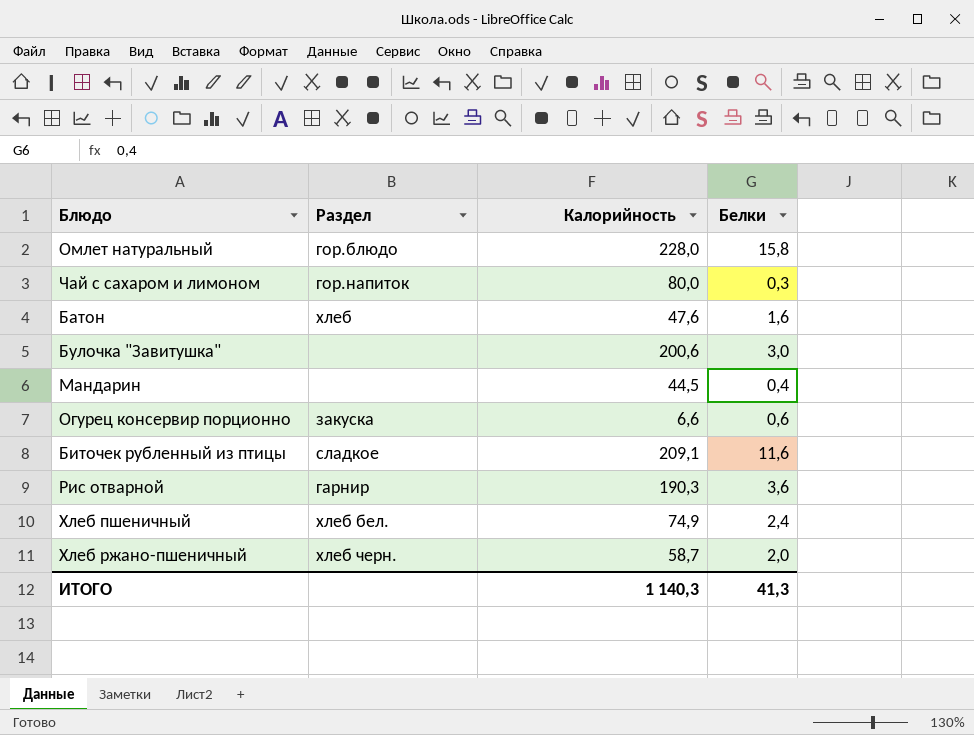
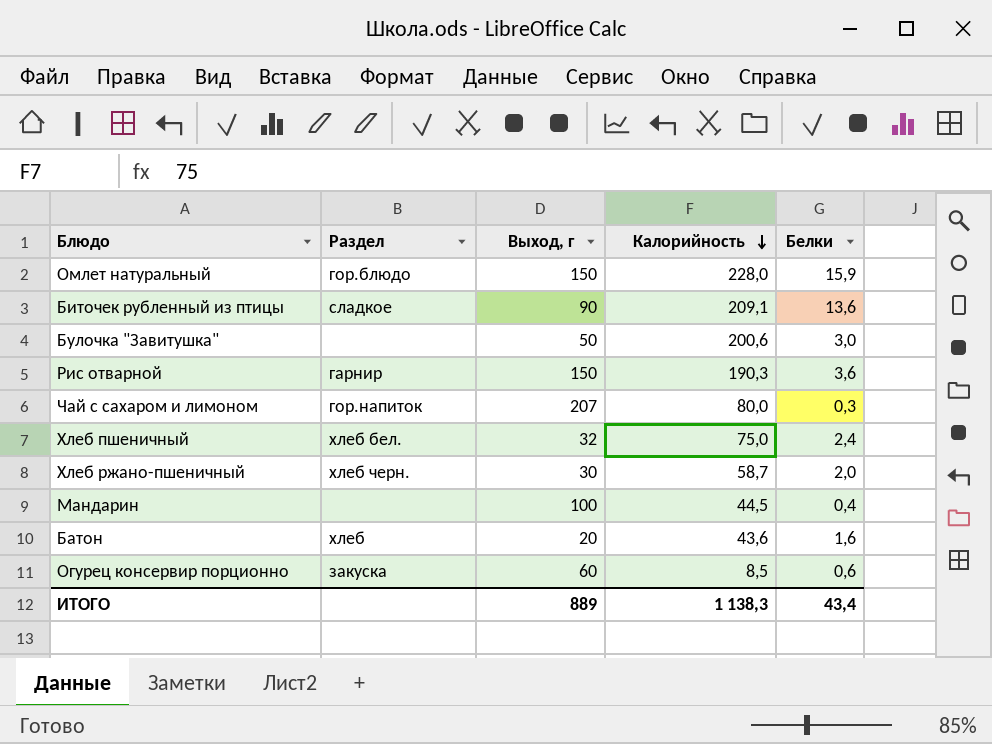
row order: none -> Калорийность descending
column Выход, г | position: none -> 3
Омлет натуральный | Белки: 15,8 -> 15,9
Биточек рубленный из птицы | Белки: 11,6 -> 13,6
Хлеб пшеничный | Калорийность: 74,9 -> 75,0
Батон | Калорийность: 47,6 -> 43,6
Огурец консервир порционно | Калорийность: 6,6 -> 8,5
ИТОГО | Калорийность: 1 140,3 -> 1 138,3
ИТОГО | Белки: 41,3 -> 43,4

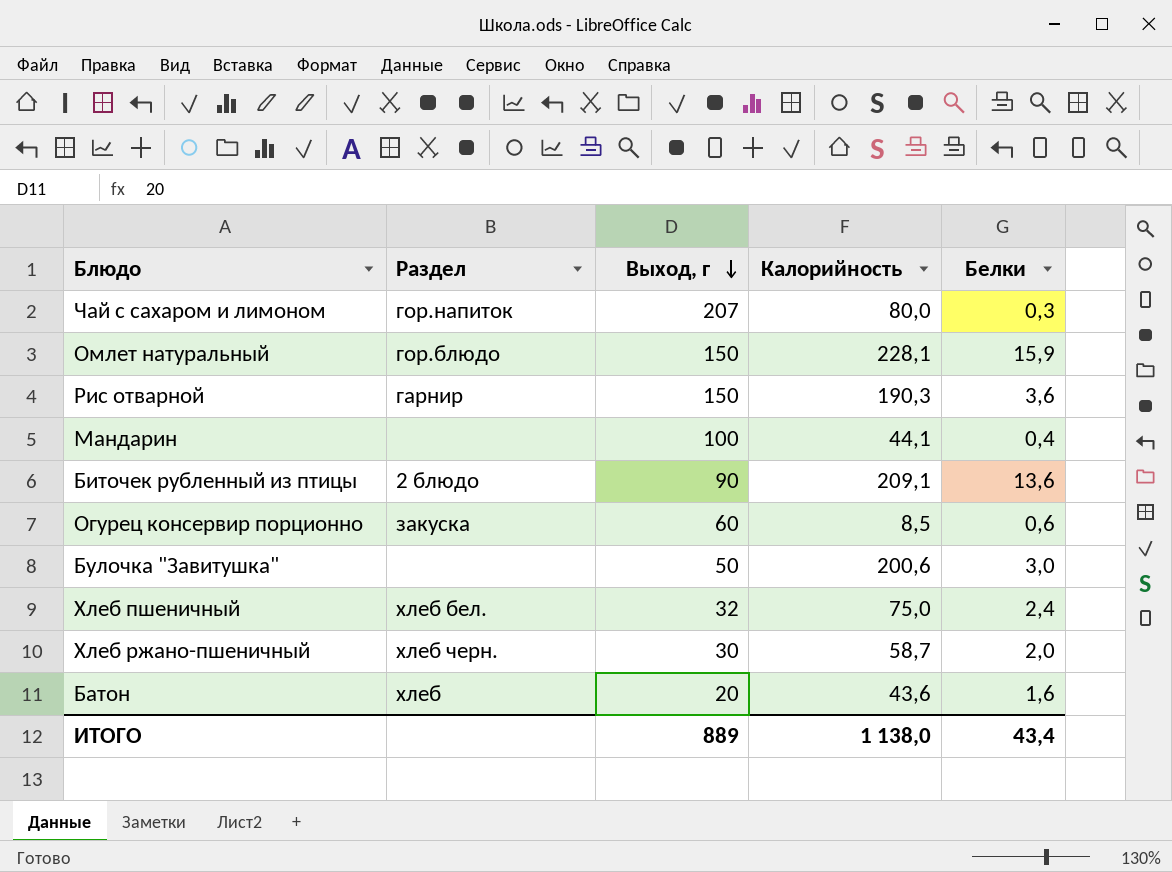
row order: Калорийность descending -> Выход, г descending
Омлет натуральный | Калорийность: 228,0 -> 228,1
Мандарин | Калорийность: 44,5 -> 44,1
Биточек рубленный из птицы | Раздел: сладкое -> 2 блюдо
ИТОГО | Калорийность: 1 138,3 -> 1 138,0

